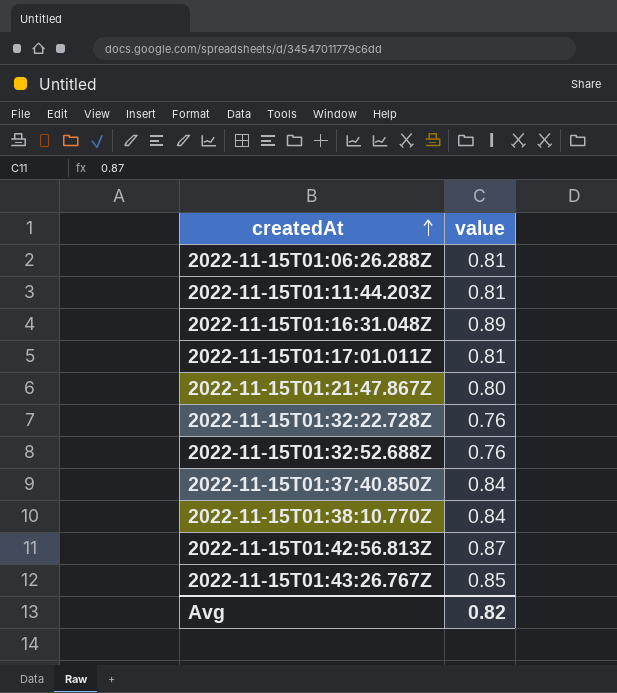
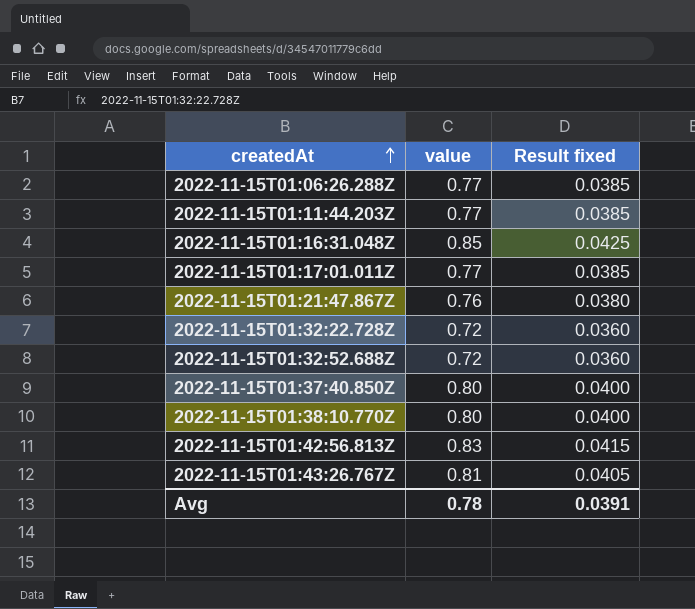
column Result fixed | formula: none -> [value] * 0.05
2022-11-15T01:06:26.288Z | value: 0.81 -> 0.77
2022-11-15T01:11:44.203Z | value: 0.81 -> 0.77
2022-11-15T01:16:31.048Z | value: 0.89 -> 0.85
2022-11-15T01:17:01.011Z | value: 0.81 -> 0.77
2022-11-15T01:21:47.867Z | value: 0.80 -> 0.76
2022-11-15T01:32:22.728Z | value: 0.76 -> 0.72
2022-11-15T01:32:52.688Z | value: 0.76 -> 0.72
2022-11-15T01:37:40.850Z | value: 0.84 -> 0.80
2022-11-15T01:38:10.770Z | value: 0.84 -> 0.80
2022-11-15T01:42:56.813Z | value: 0.87 -> 0.83
2022-11-15T01:43:26.767Z | value: 0.85 -> 0.81
Avg | value: 0.82 -> 0.78

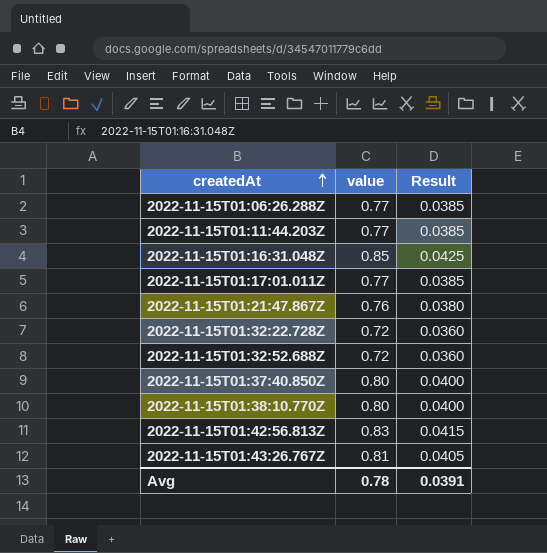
column name: Result fixed -> Result

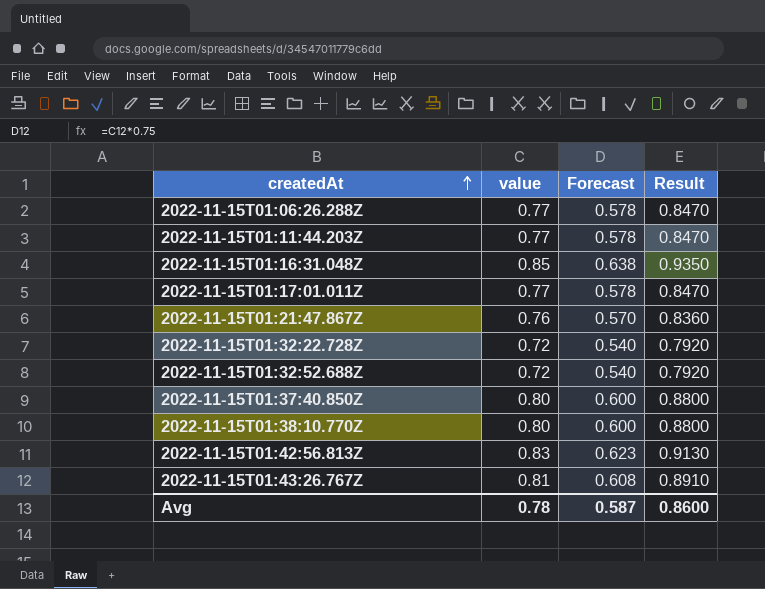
column Forecast | formula: none -> [value] * 0.75
column Result | formula: [value] * 0.05 -> [value] * 1.1
Avg | Result: 0.0391 -> 0.8600

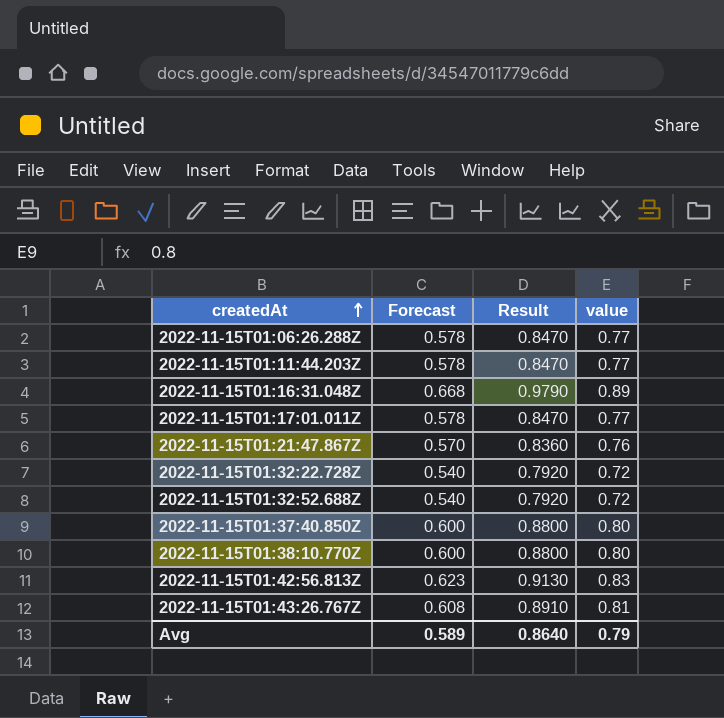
column value | position: 2 -> 4
2022-11-15T01:16:31.048Z | Forecast: 0.638 -> 0.668
2022-11-15T01:16:31.048Z | Result: 0.9350 -> 0.9790
2022-11-15T01:16:31.048Z | value: 0.85 -> 0.89
Avg | Forecast: 0.587 -> 0.589
Avg | Result: 0.8600 -> 0.8640
Avg | value: 0.78 -> 0.79

